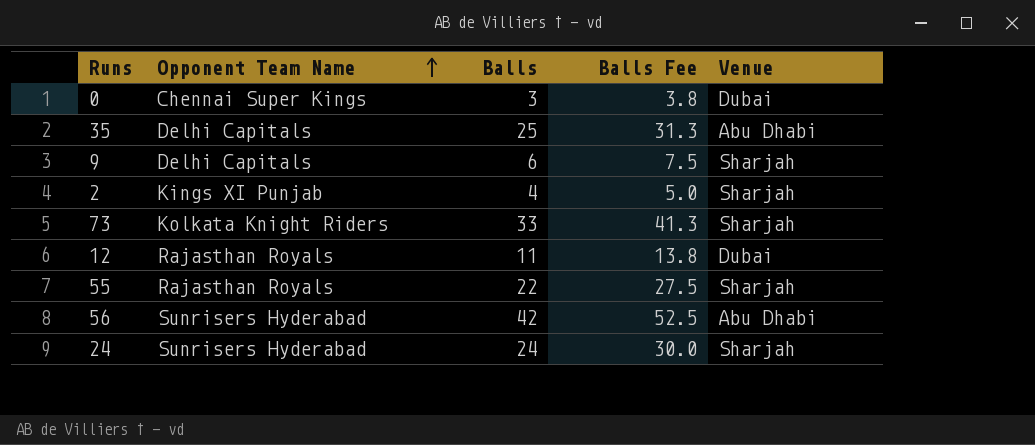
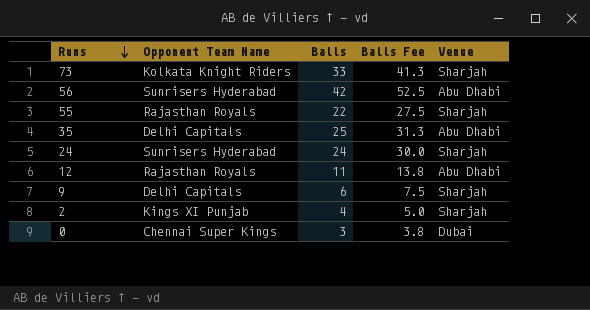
row order: Opponent Team Name ascending -> Runs descending
12 | Venue: Dubai -> Abu Dhabi

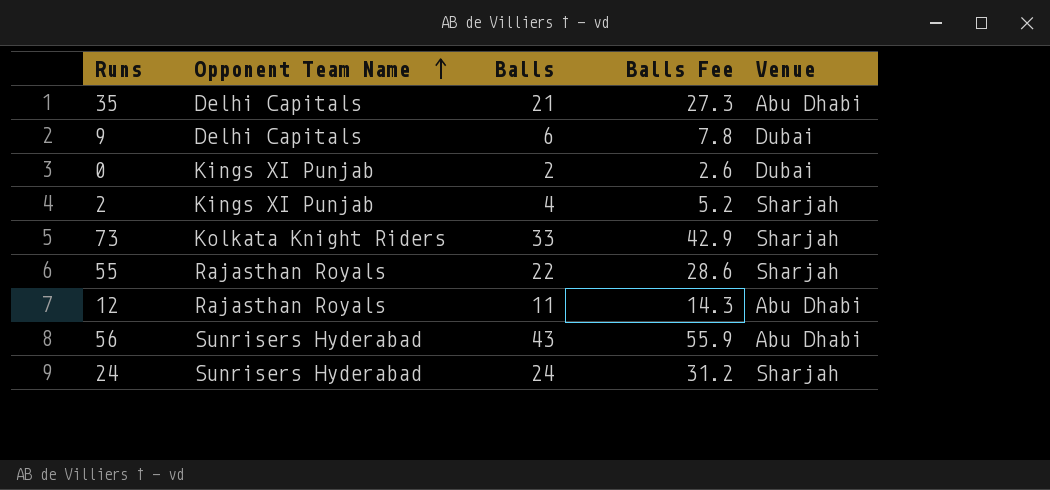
row order: Runs descending -> Opponent Team Name ascending
column Balls Fee | formula: [Balls] * 1.25 -> [Balls] * 1.3
35 | Balls: 25 -> 21
9 | Venue: Sharjah -> Dubai
0 | Opponent Team Name: Chennai Super Kings -> Kings XI Punjab
0 | Balls: 3 -> 2
56 | Balls: 42 -> 43

